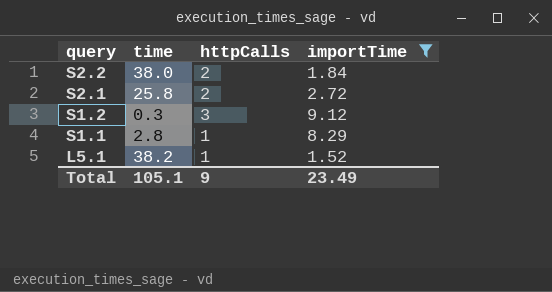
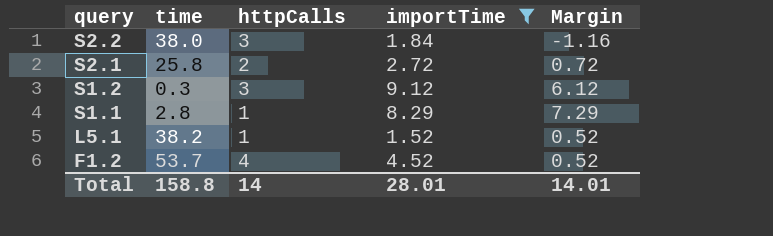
column Margin | formula: none -> [importTime] - [httpCalls]
S2.2 | httpCalls: 2 -> 3
row F1.2: none -> 53.7 | 4 | 4.52 | 0.52
Total | time: 105.1 -> 158.8
Total | httpCalls: 9 -> 14
Total | importTime: 23.49 -> 28.01

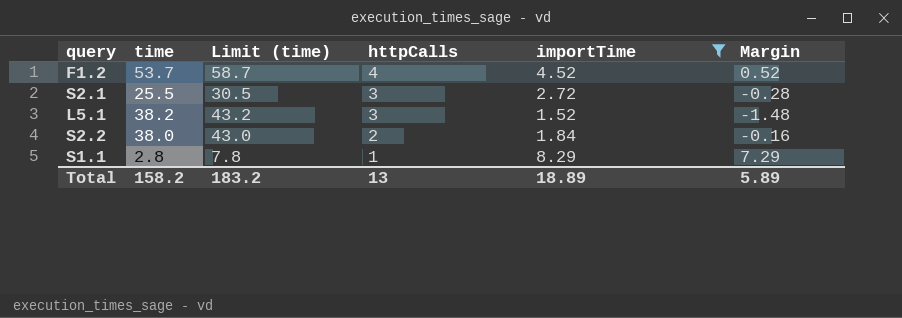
row order: query descending -> httpCalls descending
column Limit (time) | formula: none -> [time] + 5
row S1.2: 0.3 | 3 | 9.12 | 6.12 -> none
S2.1 | time: 25.8 -> 25.5
S2.1 | httpCalls: 2 -> 3
S2.1 | Margin: 0.72 -> -0.28
L5.1 | httpCalls: 1 -> 3
L5.1 | Margin: 0.52 -> -1.48
S2.2 | httpCalls: 3 -> 2
S2.2 | Margin: -1.16 -> -0.16
Total | time: 158.8 -> 158.2
Total | httpCalls: 14 -> 13
Total | importTime: 28.01 -> 18.89
Total | Margin: 14.01 -> 5.89

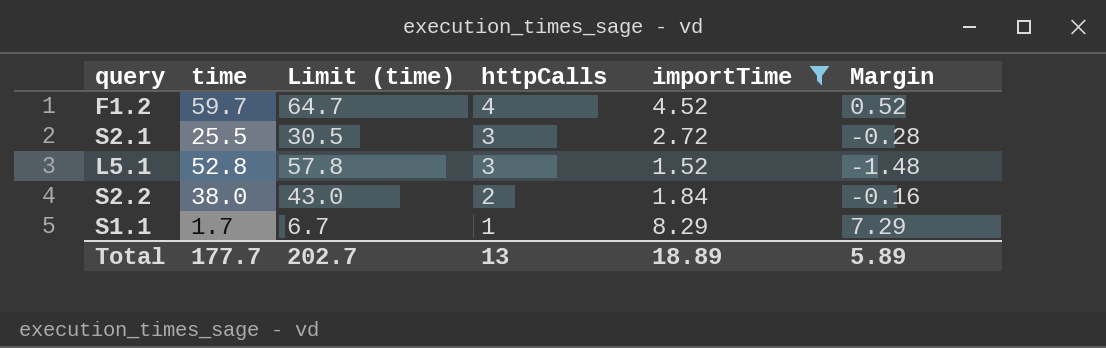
F1.2 | time: 53.7 -> 59.7
F1.2 | Limit (time): 58.7 -> 64.7
L5.1 | time: 38.2 -> 52.8
L5.1 | Limit (time): 43.2 -> 57.8
S1.1 | time: 2.8 -> 1.7
S1.1 | Limit (time): 7.8 -> 6.7
Total | time: 158.2 -> 177.7
Total | Limit (time): 183.2 -> 202.7

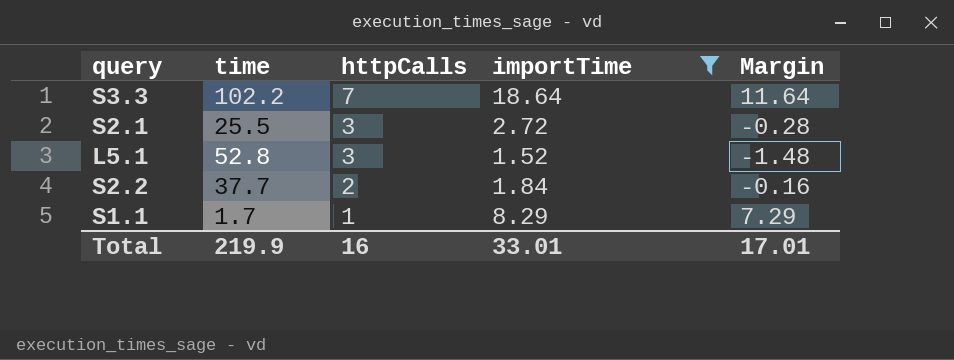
column Limit (time) | formula: [time] + 5 -> none
row F1.2: 59.7 | 64.7 | 4 | 4.52 | 0.52 -> none
row S3.3: none -> 102.2 | 7 | 18.64 | 11.64
S2.2 | time: 38.0 -> 37.7
Total | time: 177.7 -> 219.9
Total | httpCalls: 13 -> 16
Total | importTime: 18.89 -> 33.01
Total | Margin: 5.89 -> 17.01

